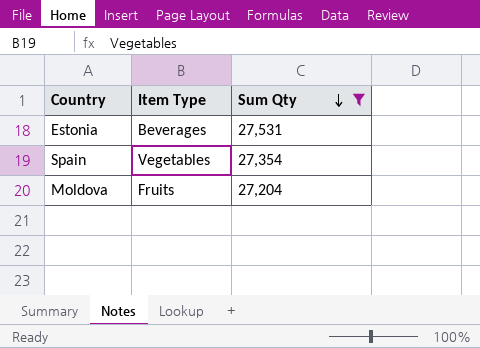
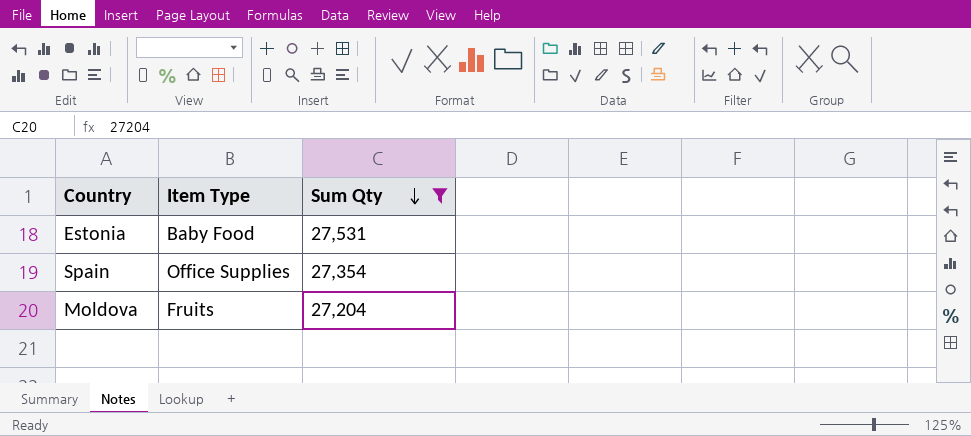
Estonia | Item Type: Beverages -> Baby Food
Spain | Item Type: Vegetables -> Office Supplies

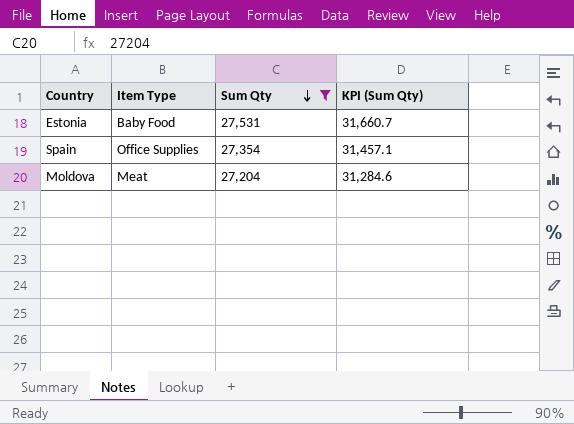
column KPI (Sum Qty) | formula: none -> [Sum Qty] * 1.15
Moldova | Item Type: Fruits -> Meat

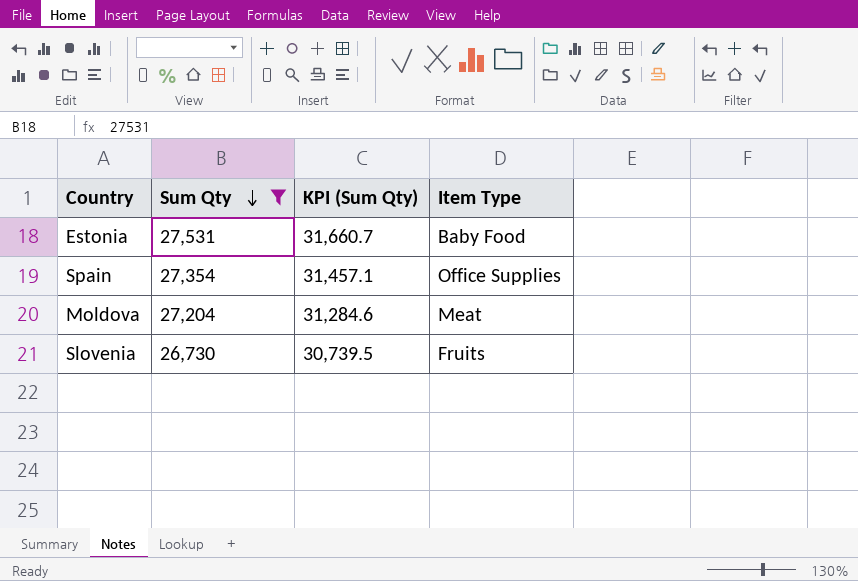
column Item Type | position: 2 -> 4
row Slovenia: none -> 26,730 | 30,739.5 | Fruits

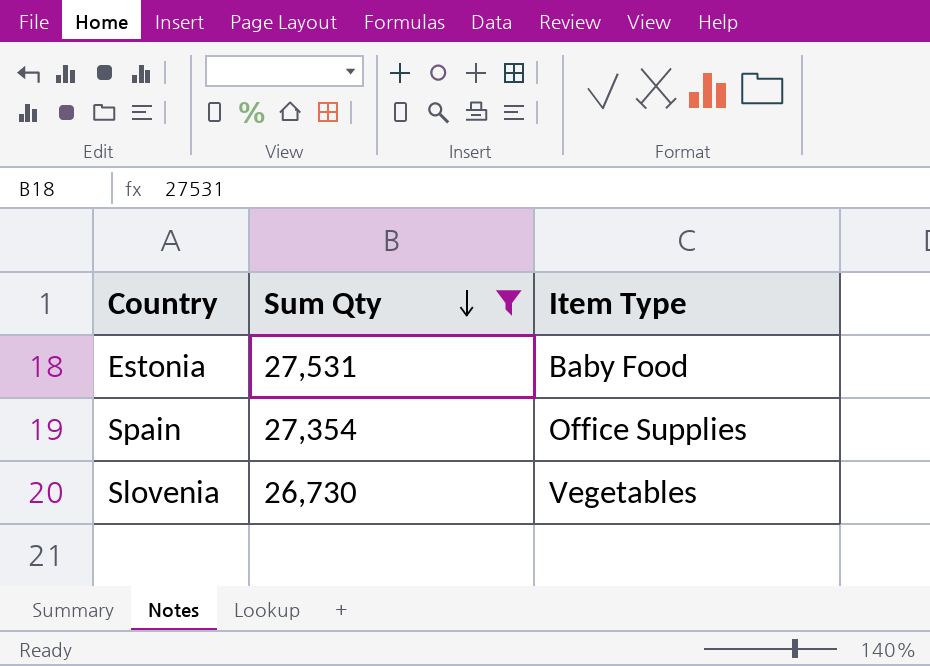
column KPI (Sum Qty) | formula: [Sum Qty] * 1.15 -> none
row Moldova: 27,204 | 31,284.6 | Meat -> none
Slovenia | Item Type: Fruits -> Vegetables

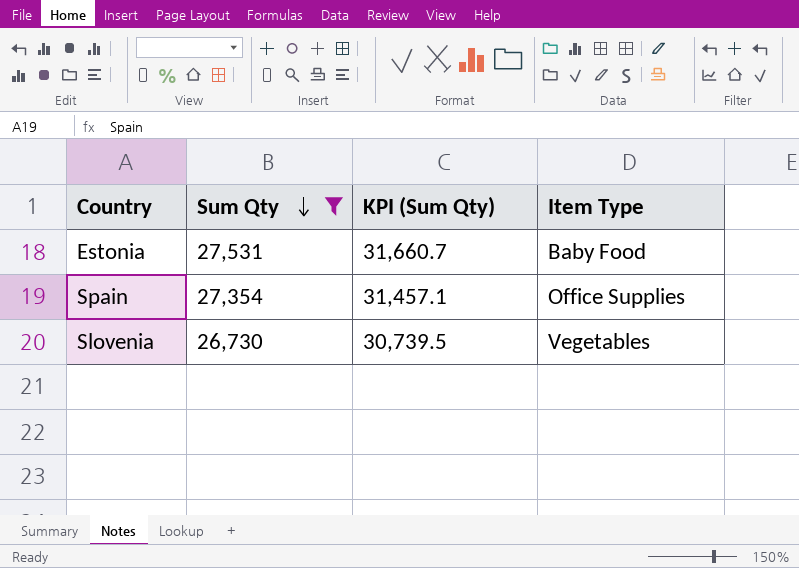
column KPI (Sum Qty) | formula: none -> [Sum Qty] * 1.15

